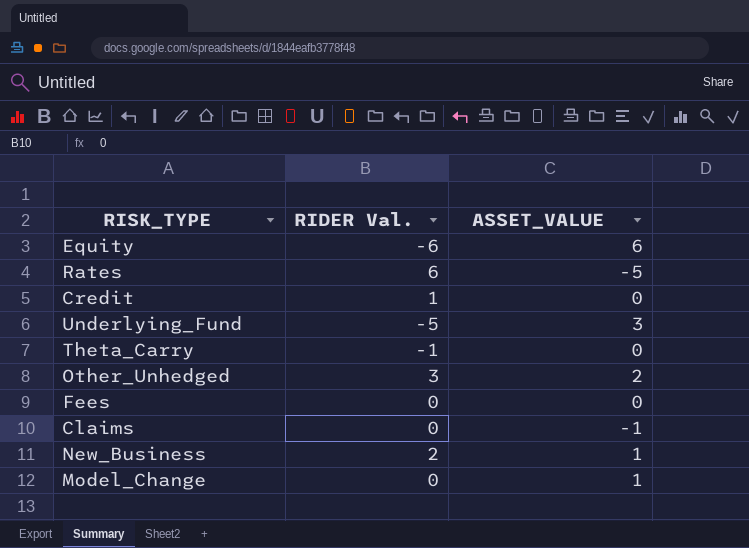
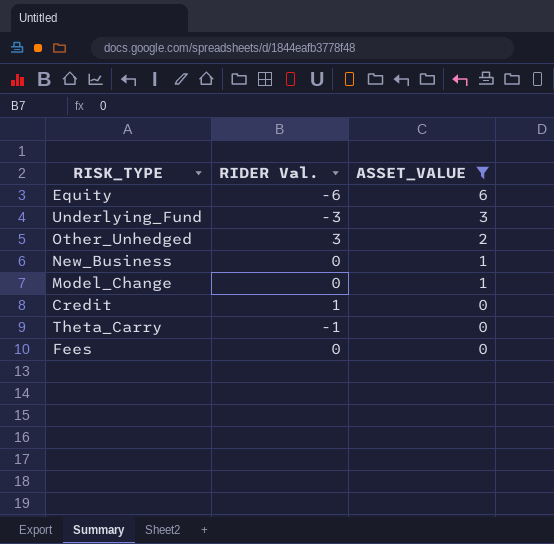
filter: none -> ASSET_VALUE >= 0
row order: none -> ASSET_VALUE descending
Underlying_Fund | RIDER Val.: -5 -> -3
New_Business | RIDER Val.: 2 -> 0

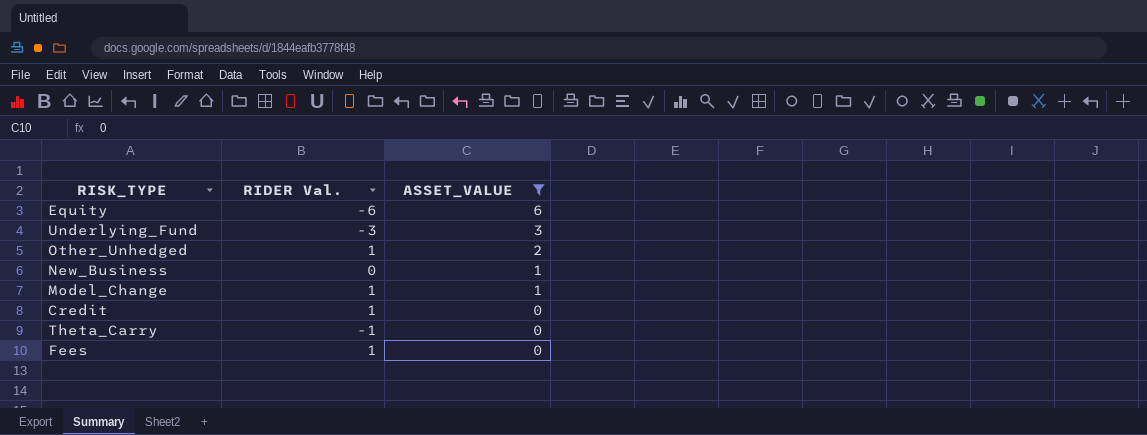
Other_Unhedged | RIDER Val.: 3 -> 1
Model_Change | RIDER Val.: 0 -> 1
Fees | RIDER Val.: 0 -> 1

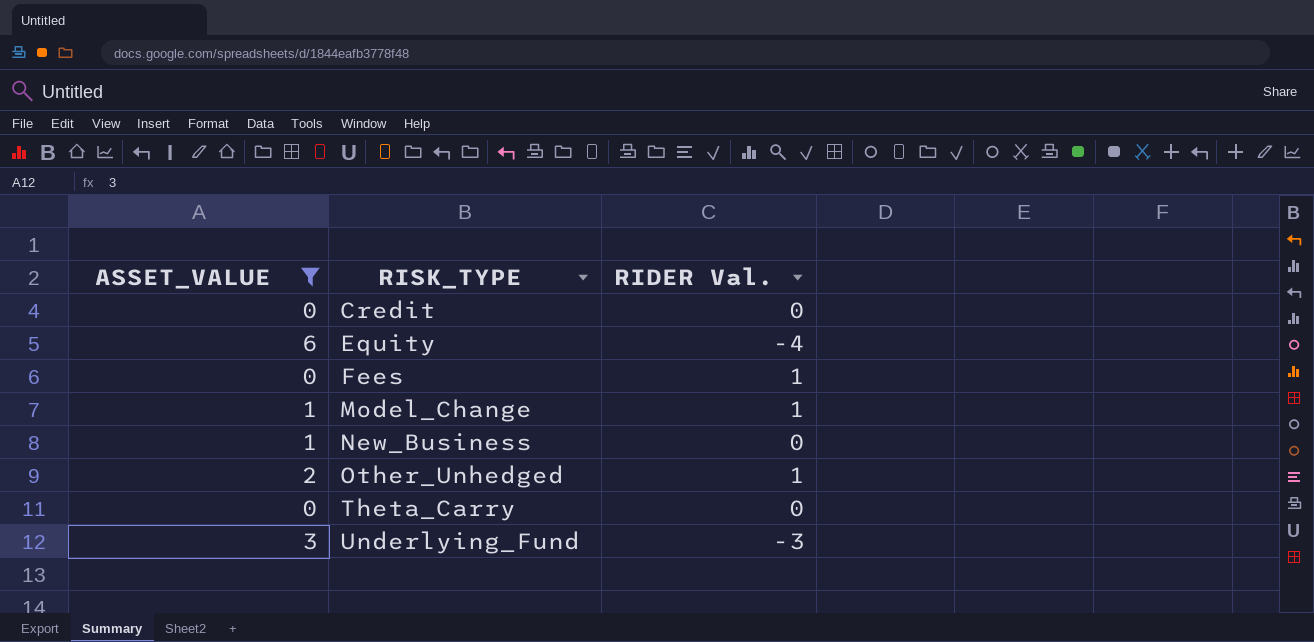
row order: ASSET_VALUE descending -> RISK_TYPE ascending
column ASSET_VALUE | position: 3 -> 1
Credit | RIDER Val.: 1 -> 0
Equity | RIDER Val.: -6 -> -4
Theta_Carry | RIDER Val.: -1 -> 0

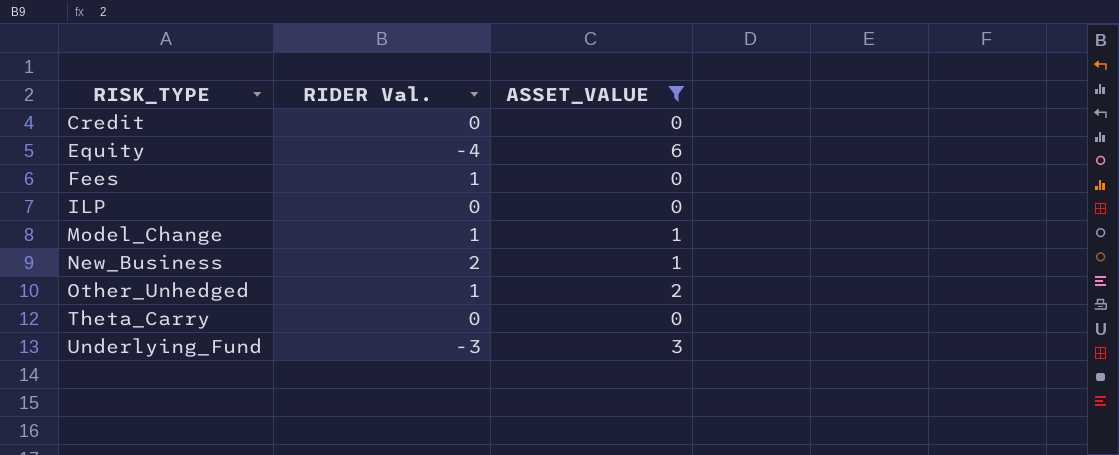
column ASSET_VALUE | position: 1 -> 3
row ILP: none -> 0 | 0
New_Business | RIDER Val.: 0 -> 2

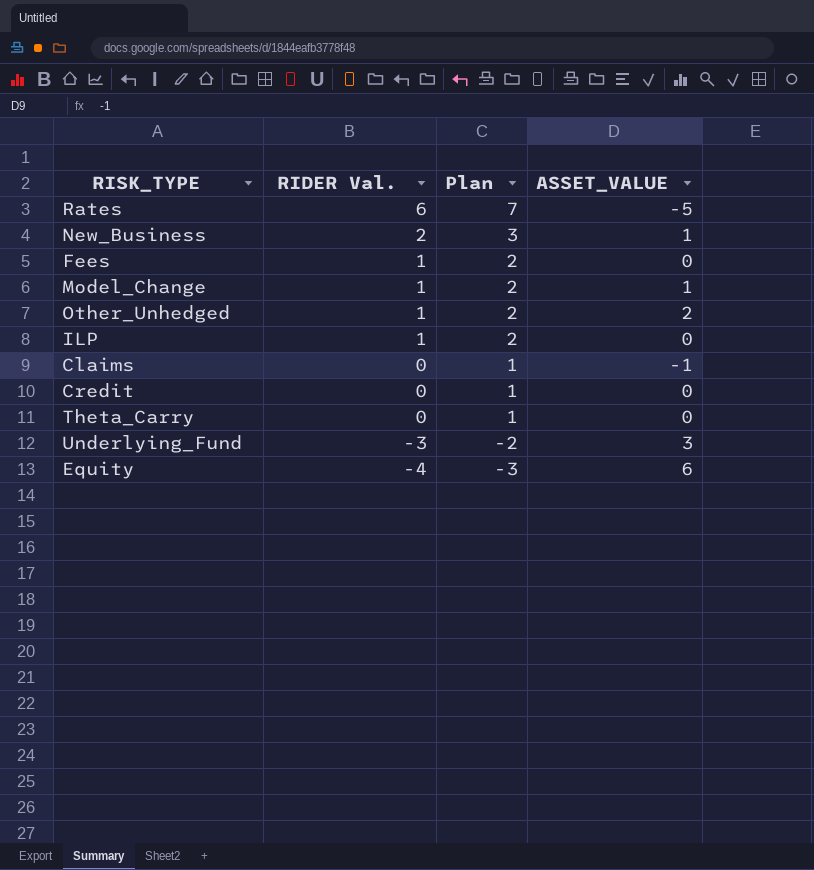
filter: ASSET_VALUE >= 0 -> none
row order: RISK_TYPE ascending -> RIDER Val. descending
column Plan | formula: none -> [RIDER Val.] + 1
ILP | RIDER Val.: 0 -> 1

